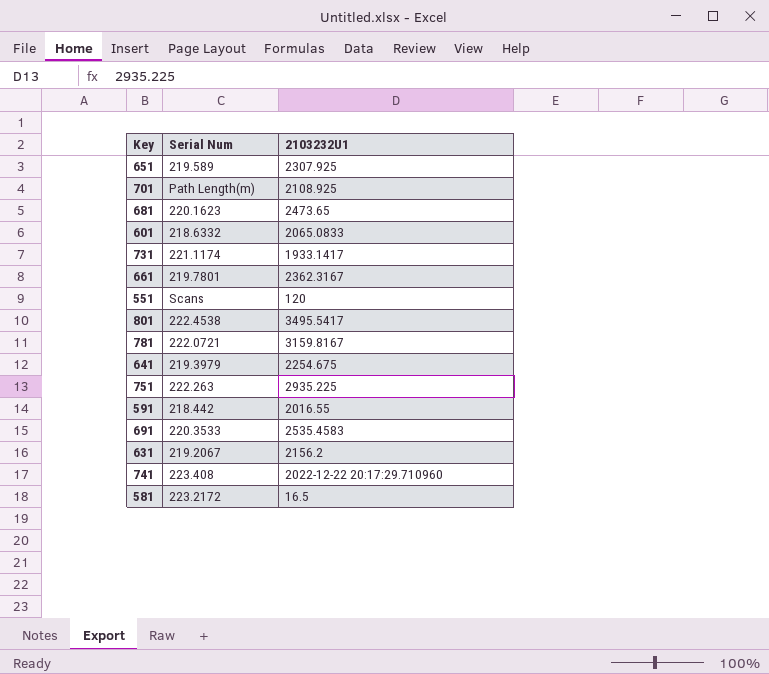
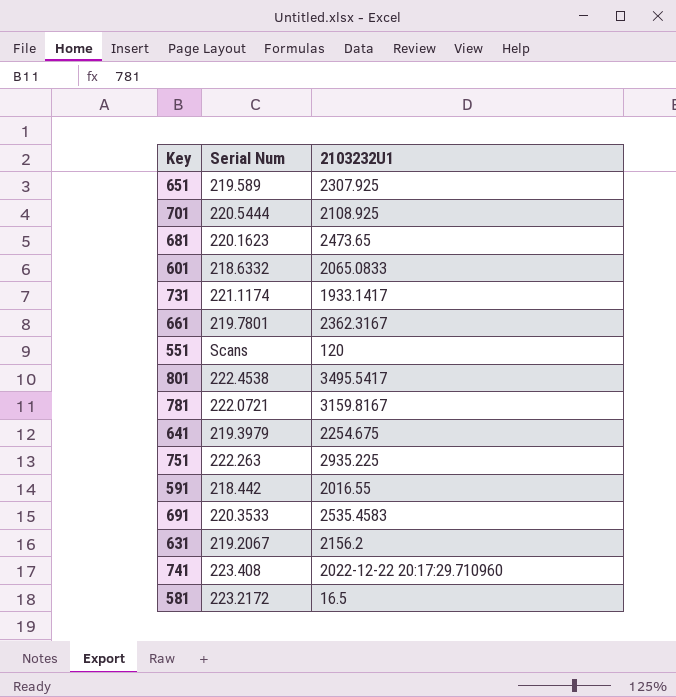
701 | Serial Num: Path Length(m) -> 220.5444

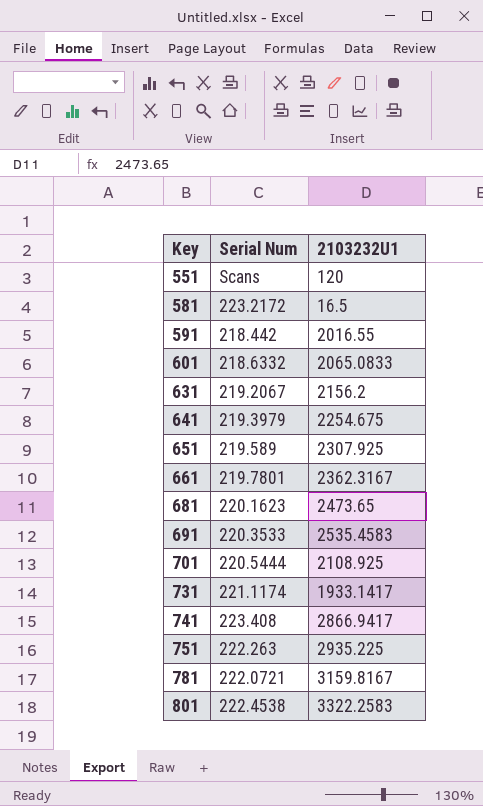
row order: none -> Key ascending
741 | 2103232U1: 2022-12-22 20:17:29.710960 -> 2866.9417
801 | 2103232U1: 3495.5417 -> 3322.2583

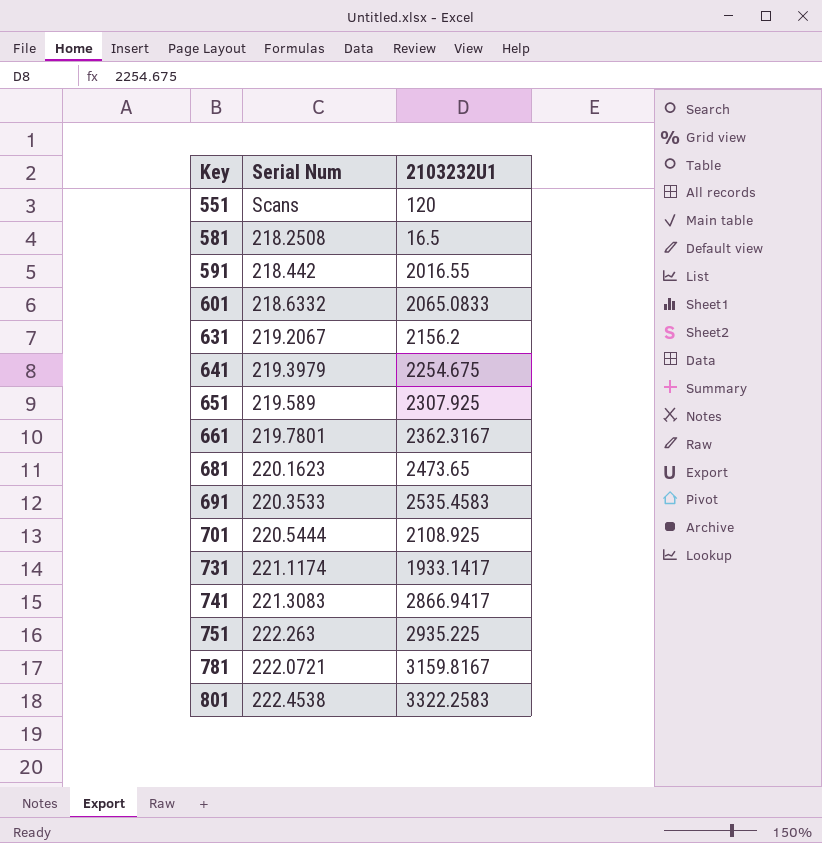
581 | Serial Num: 223.2172 -> 218.2508
741 | Serial Num: 223.408 -> 221.3083

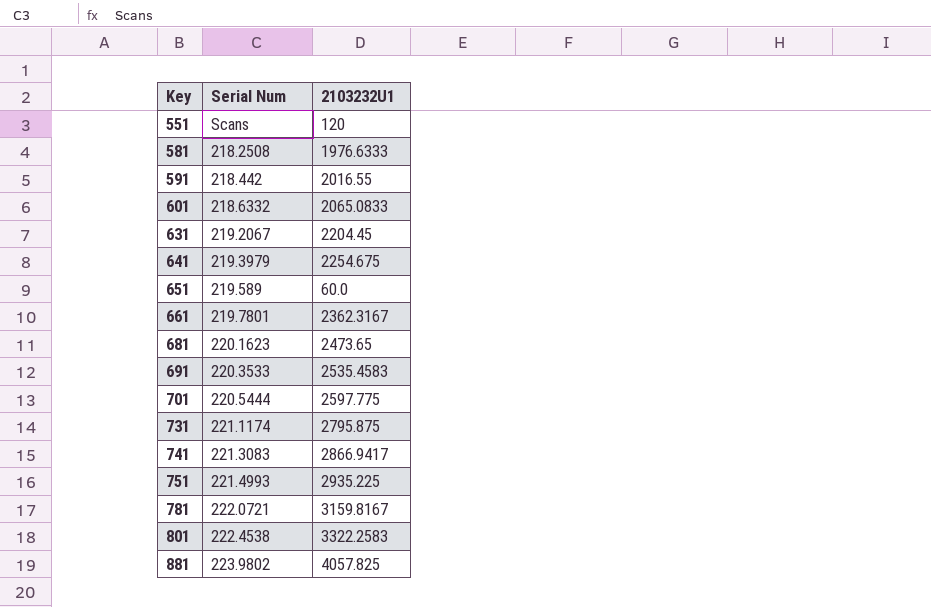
581 | 2103232U1: 16.5 -> 1976.6333
631 | 2103232U1: 2156.2 -> 2204.45
651 | 2103232U1: 2307.925 -> 60.0
701 | 2103232U1: 2108.925 -> 2597.775
731 | 2103232U1: 1933.1417 -> 2795.875
751 | Serial Num: 222.263 -> 221.4993
row 881: none -> 223.9802 | 4057.825

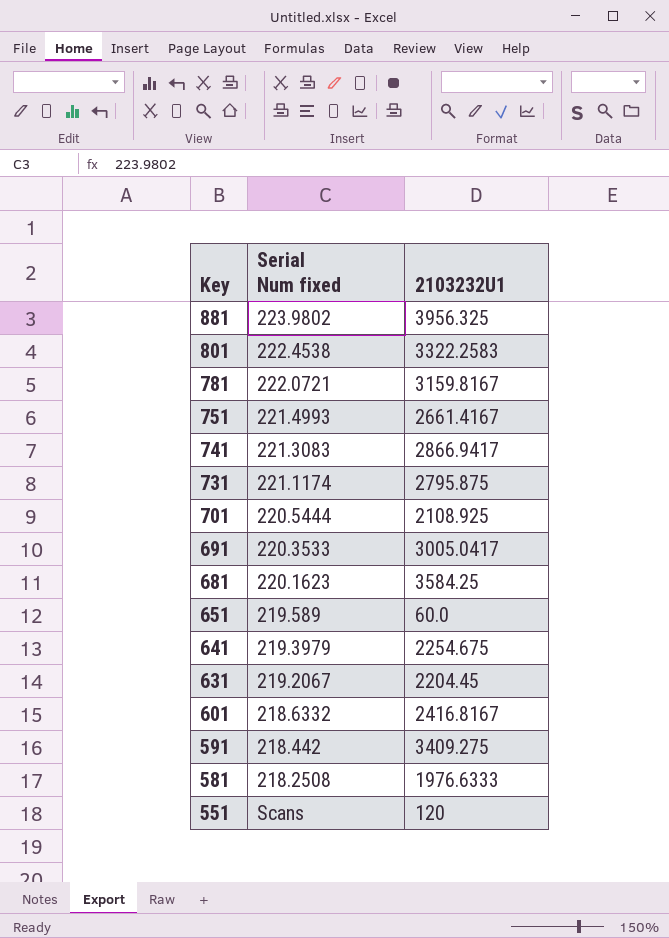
row order: Key ascending -> Key descending
column name: Serial Num -> Serial Num fixed
row 661: 219.7801 | 2362.3167 -> none
881 | 2103232U1: 4057.825 -> 3956.325
751 | 2103232U1: 2935.225 -> 2661.4167
701 | 2103232U1: 2597.775 -> 2108.925
691 | 2103232U1: 2535.4583 -> 3005.0417
681 | 2103232U1: 2473.65 -> 3584.25
601 | 2103232U1: 2065.0833 -> 2416.8167
591 | 2103232U1: 2016.55 -> 3409.275

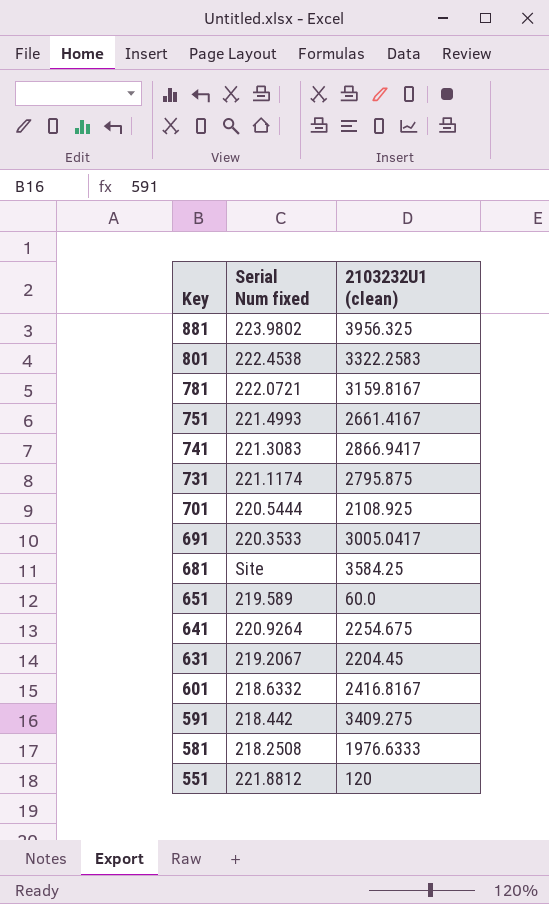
column name: 2103232U1 -> 2103232U1 (clean)
681 | Serial Num fixed: 220.1623 -> Site
641 | Serial Num fixed: 219.3979 -> 220.9264
551 | Serial Num fixed: Scans -> 221.8812

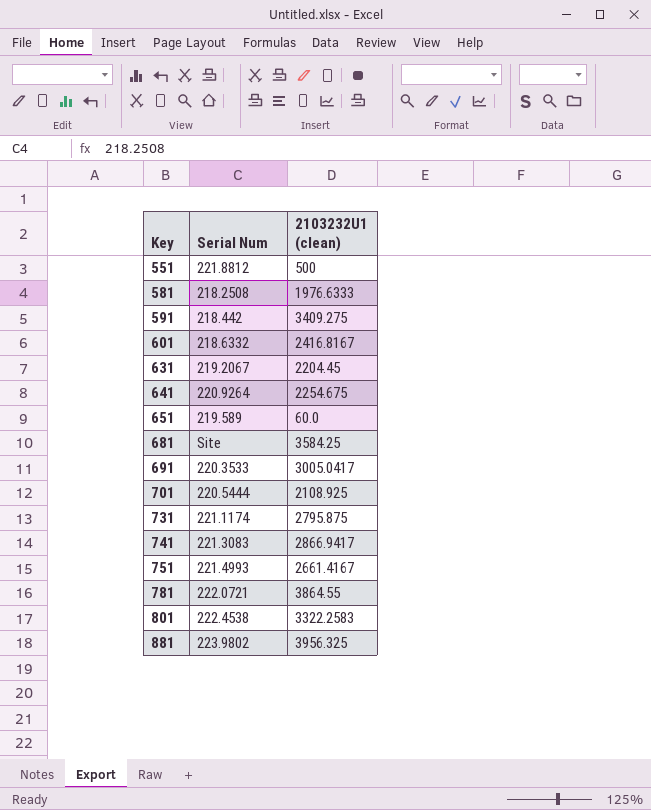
row order: Key descending -> Key ascending
column name: Serial Num fixed -> Serial Num
551 | 2103232U1 (clean): 120 -> 500
781 | 2103232U1 (clean): 3159.8167 -> 3864.55

